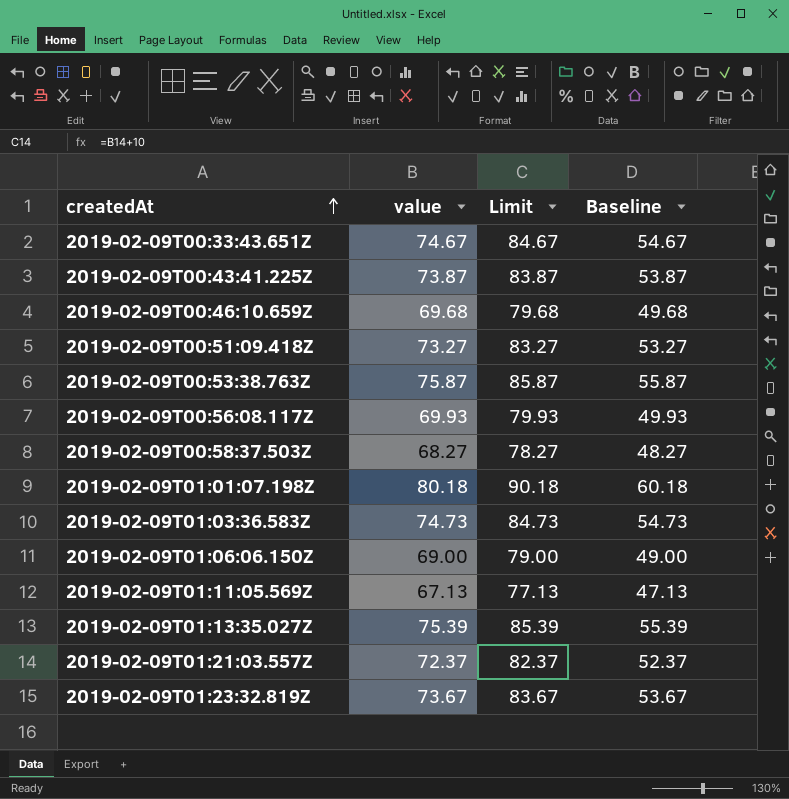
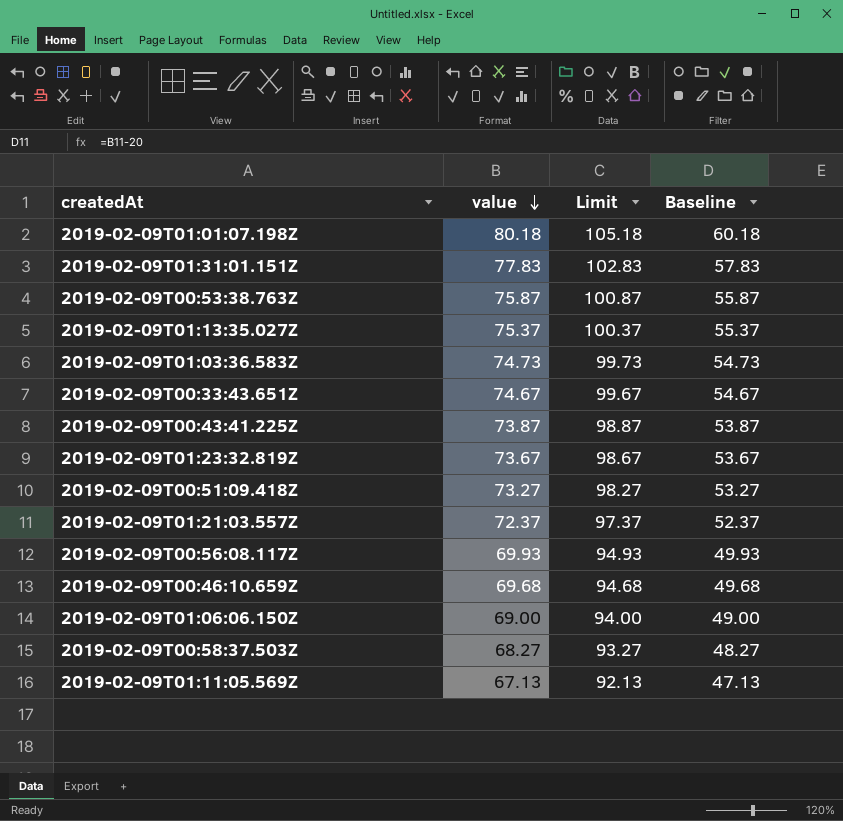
row order: createdAt ascending -> value descending
column Limit | formula: [value] + 10 -> [value] + 25
row 2019-02-09T01:31:01.151Z: none -> 77.83 | 102.83 | 57.83
2019-02-09T01:13:35.027Z | value: 75.39 -> 75.37
2019-02-09T01:13:35.027Z | Baseline: 55.39 -> 55.37

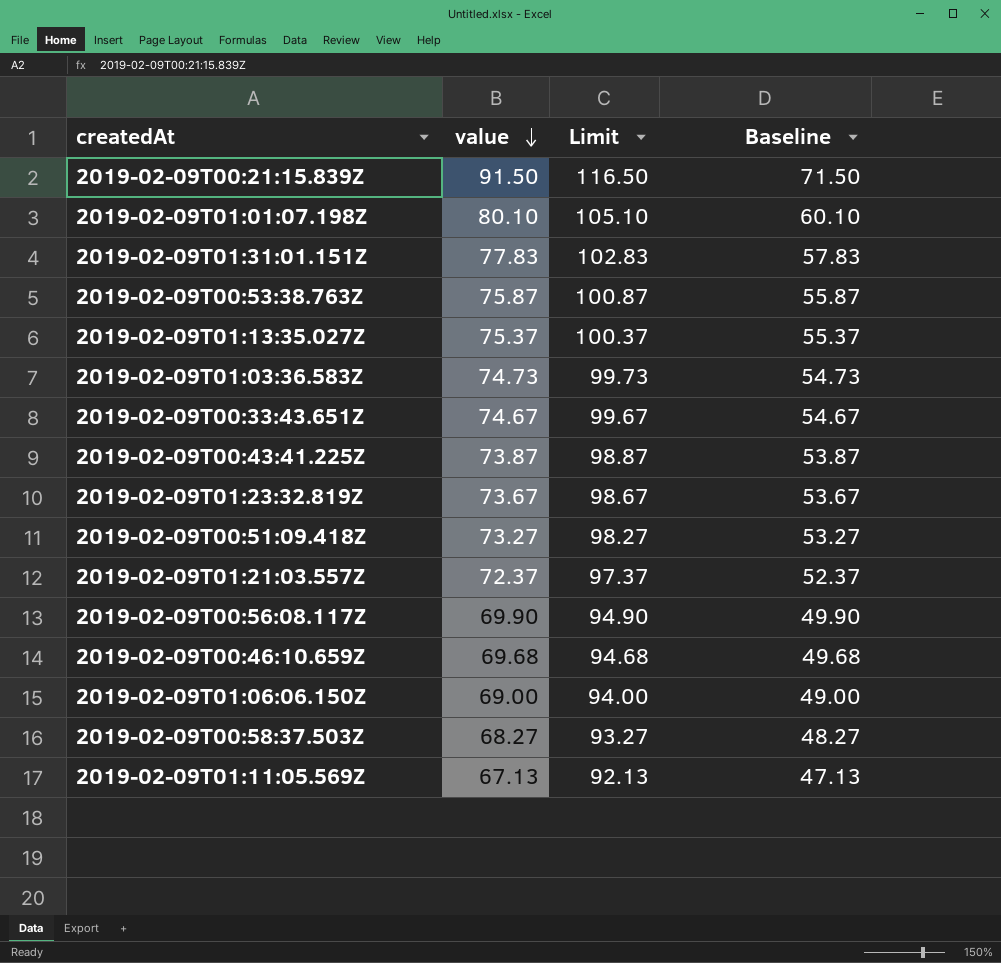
row 2019-02-09T00:21:15.839Z: none -> 91.50 | 116.50 | 71.50
2019-02-09T01:01:07.198Z | value: 80.18 -> 80.10
2019-02-09T01:01:07.198Z | Limit: 105.18 -> 105.10
2019-02-09T01:01:07.198Z | Baseline: 60.18 -> 60.10
2019-02-09T00:56:08.117Z | value: 69.93 -> 69.90
2019-02-09T00:56:08.117Z | Limit: 94.93 -> 94.90
2019-02-09T00:56:08.117Z | Baseline: 49.93 -> 49.90

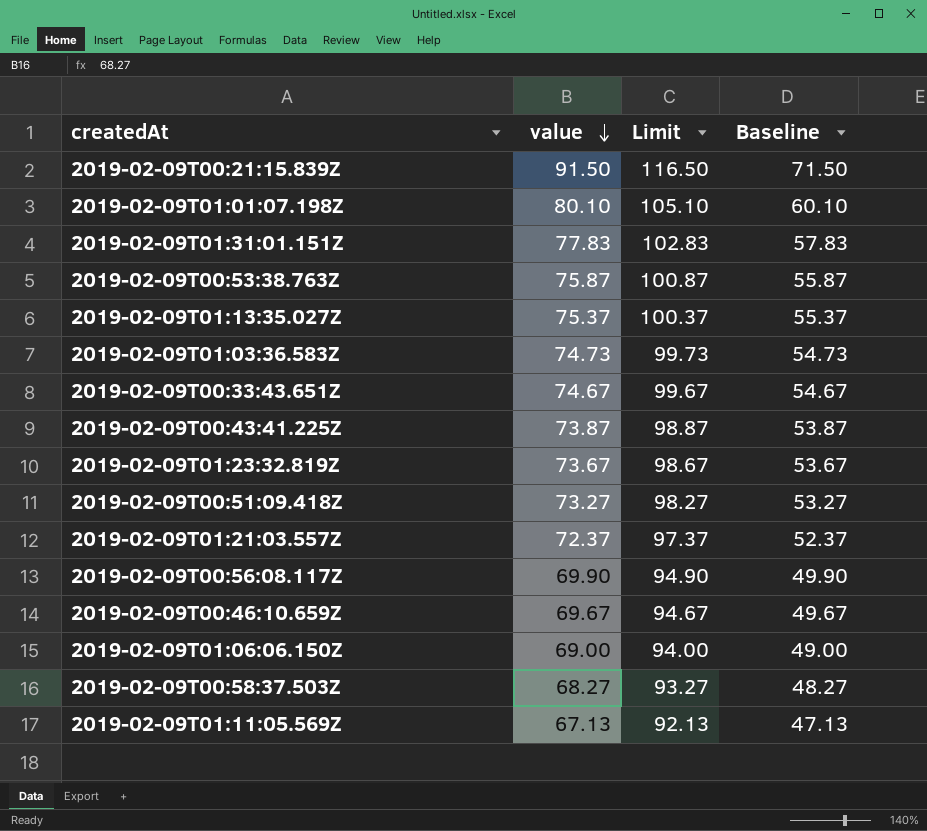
2019-02-09T00:46:10.659Z | value: 69.68 -> 69.67
2019-02-09T00:46:10.659Z | Limit: 94.68 -> 94.67
2019-02-09T00:46:10.659Z | Baseline: 49.68 -> 49.67

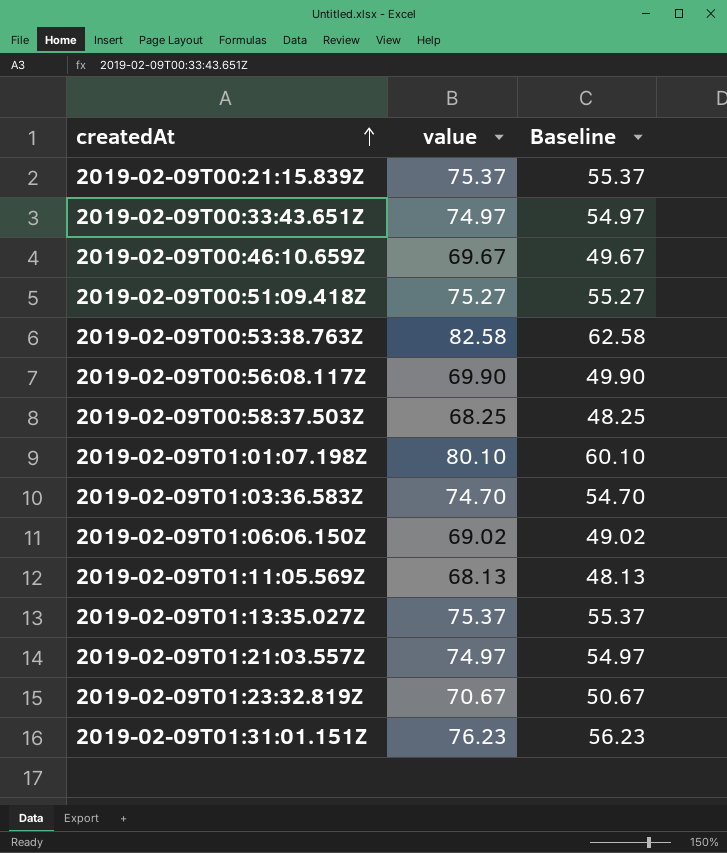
row order: value descending -> createdAt ascending
column Limit | formula: [value] + 25 -> none
row 2019-02-09T00:43:41.225Z: 73.87 | 98.87 | 53.87 -> none
2019-02-09T00:21:15.839Z | value: 91.50 -> 75.37
2019-02-09T00:21:15.839Z | Baseline: 71.50 -> 55.37
2019-02-09T00:33:43.651Z | value: 74.67 -> 74.97
2019-02-09T00:33:43.651Z | Baseline: 54.67 -> 54.97
2019-02-09T00:51:09.418Z | value: 73.27 -> 75.27
2019-02-09T00:51:09.418Z | Baseline: 53.27 -> 55.27
2019-02-09T00:53:38.763Z | value: 75.87 -> 82.58
2019-02-09T00:53:38.763Z | Baseline: 55.87 -> 62.58
2019-02-09T00:58:37.503Z | value: 68.27 -> 68.25
2019-02-09T00:58:37.503Z | Baseline: 48.27 -> 48.25
2019-02-09T01:03:36.583Z | value: 74.73 -> 74.70
2019-02-09T01:03:36.583Z | Baseline: 54.73 -> 54.70
2019-02-09T01:06:06.150Z | value: 69.00 -> 69.02
2019-02-09T01:06:06.150Z | Baseline: 49.00 -> 49.02
2019-02-09T01:11:05.569Z | value: 67.13 -> 68.13
2019-02-09T01:11:05.569Z | Baseline: 47.13 -> 48.13
2019-02-09T01:21:03.557Z | value: 72.37 -> 74.97
2019-02-09T01:21:03.557Z | Baseline: 52.37 -> 54.97
2019-02-09T01:23:32.819Z | value: 73.67 -> 70.67
2019-02-09T01:23:32.819Z | Baseline: 53.67 -> 50.67
2019-02-09T01:31:01.151Z | value: 77.83 -> 76.23
2019-02-09T01:31:01.151Z | Baseline: 57.83 -> 56.23

